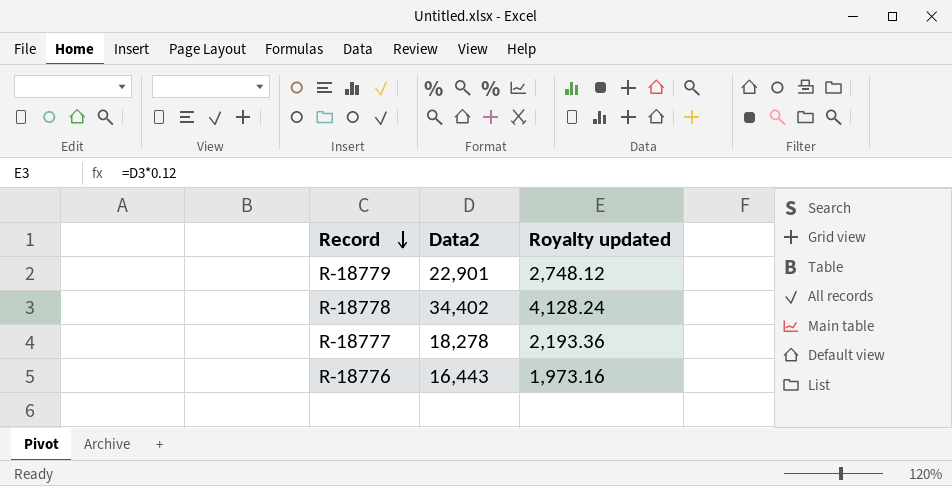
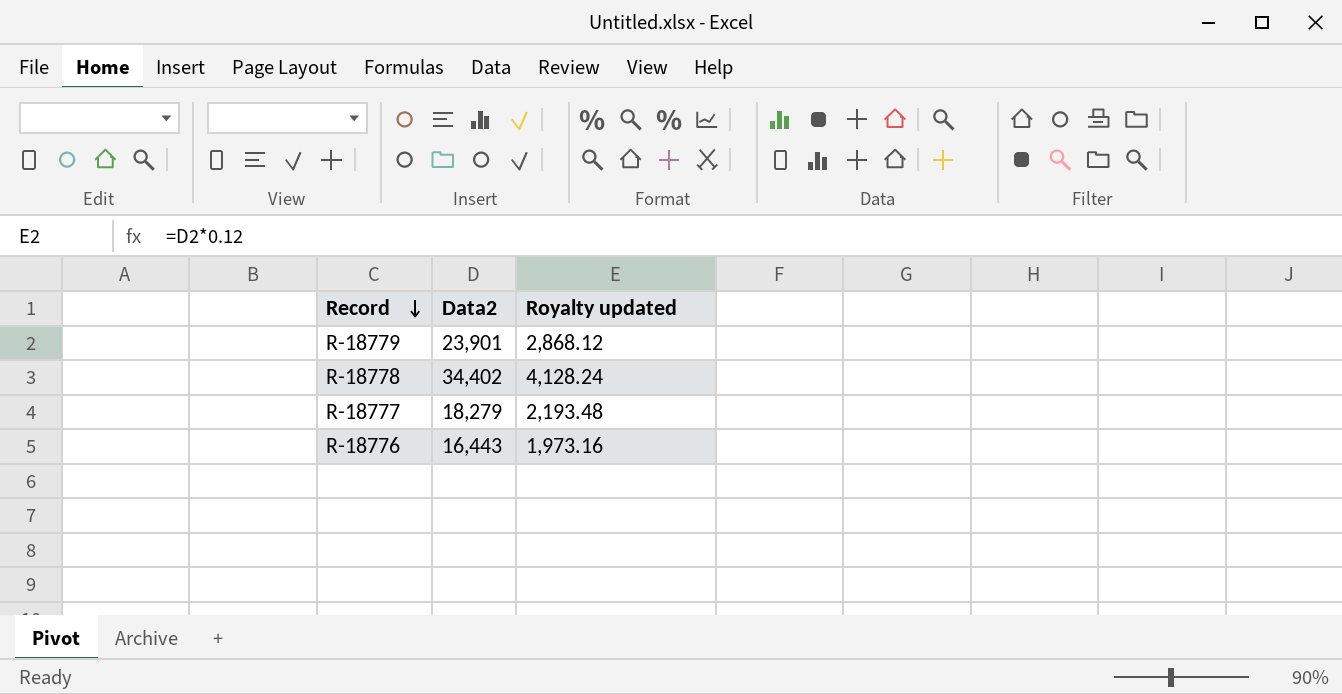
R-18779 | Data2: 22,901 -> 23,901
R-18779 | Royalty updated: 2,748.12 -> 2,868.12
R-18777 | Data2: 18,278 -> 18,279
R-18777 | Royalty updated: 2,193.36 -> 2,193.48

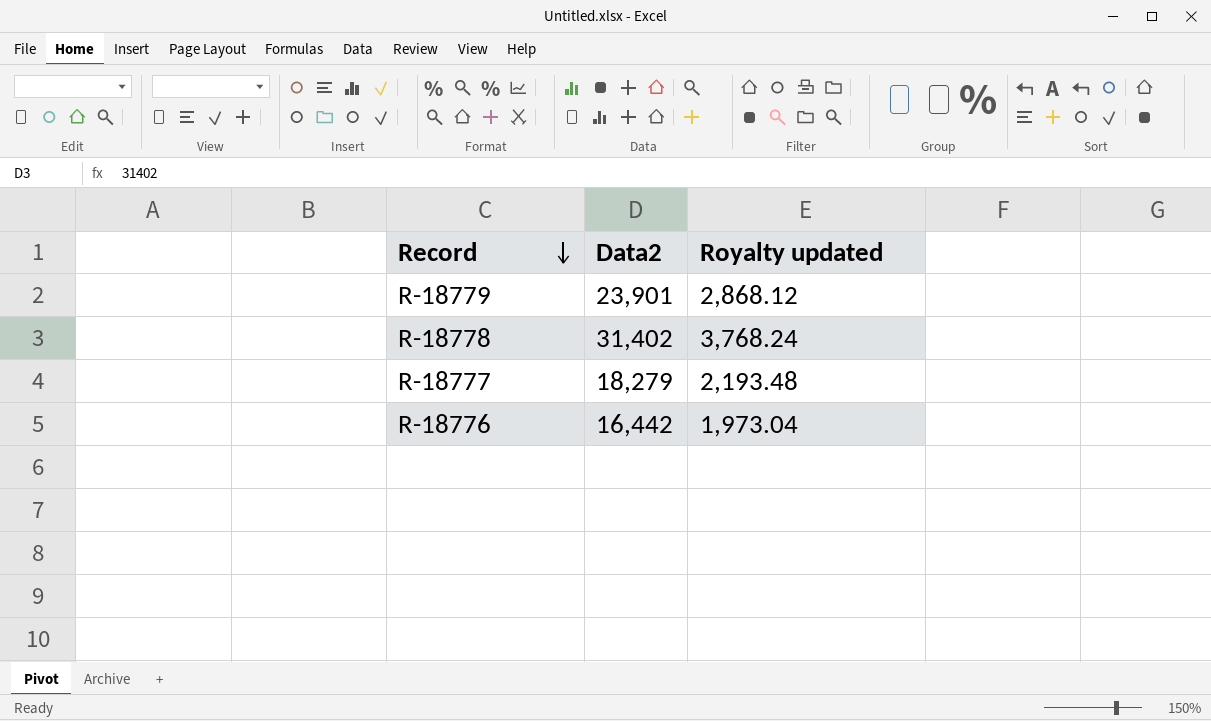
R-18778 | Data2: 34,402 -> 31,402
R-18778 | Royalty updated: 4,128.24 -> 3,768.24
R-18776 | Data2: 16,443 -> 16,442
R-18776 | Royalty updated: 1,973.16 -> 1,973.04

